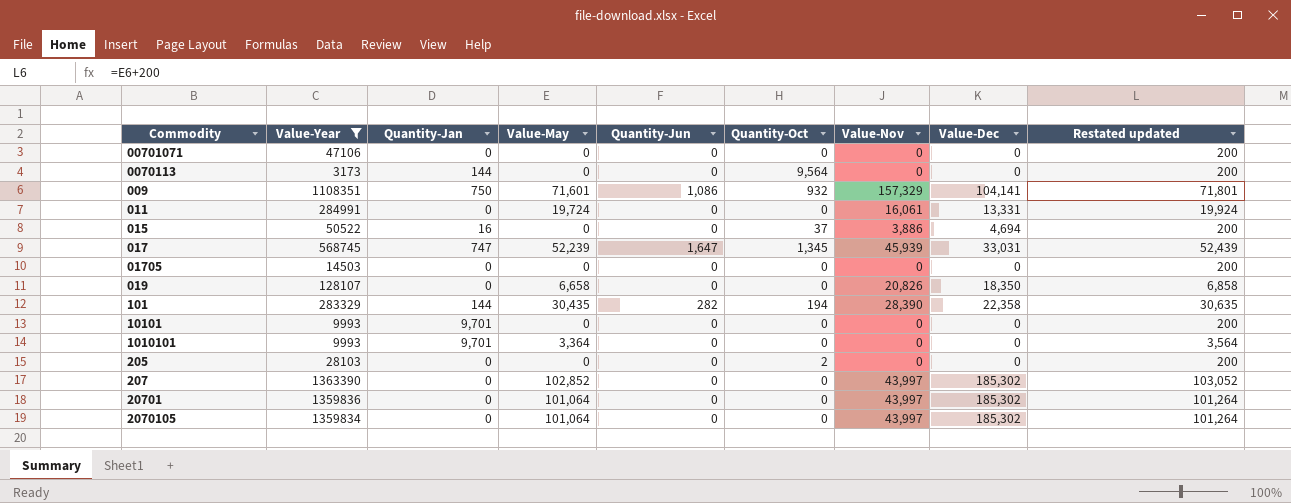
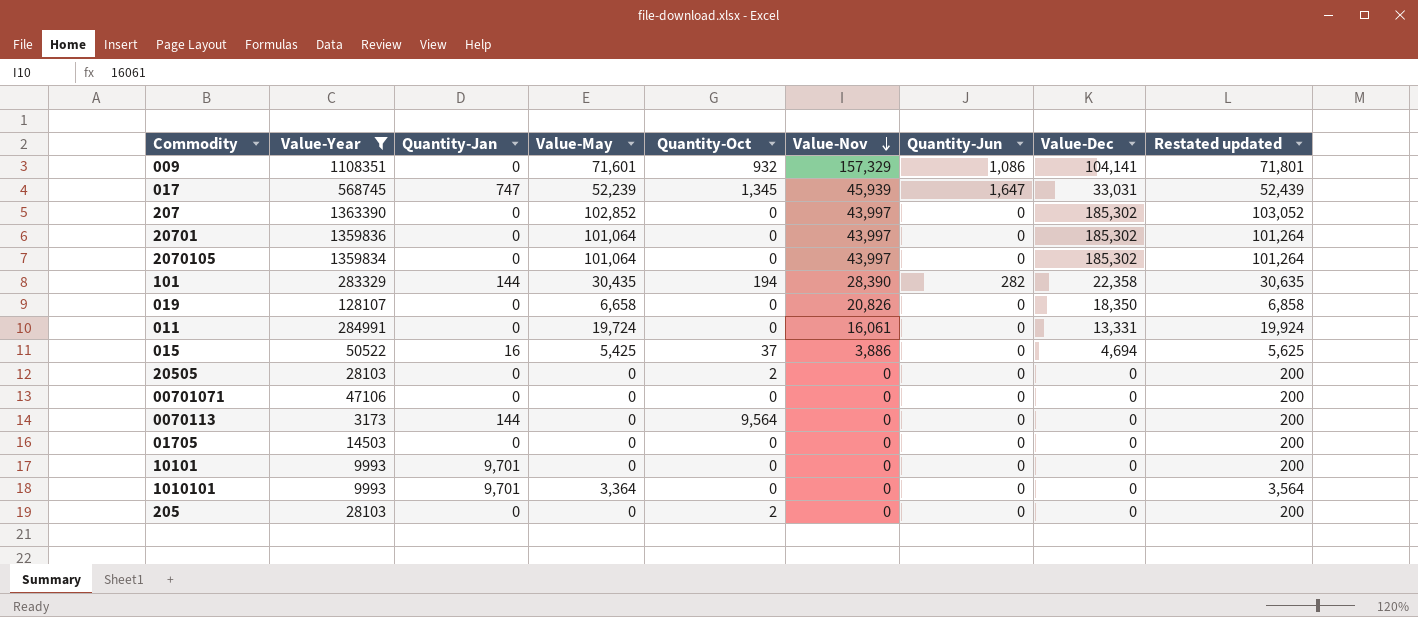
row order: none -> Value-Nov descending
column Quantity-Jun | position: 5 -> 7
009 | Quantity-Jan: 750 -> 0
015 | Value-May: 0 -> 5,425
015 | Restated updated: 200 -> 5,625
row 20505: none -> 28103 | 0 | 0 | 2 | 0 | 0 | 0 | 200

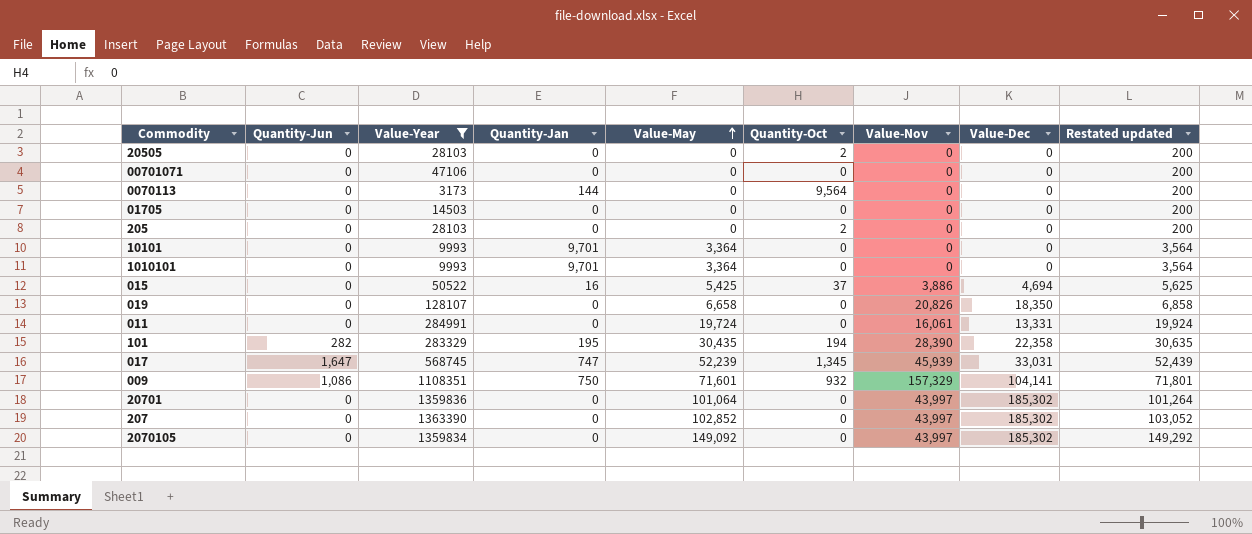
row order: Value-Nov descending -> Value-May ascending
column Quantity-Jun | position: 7 -> 2
10101 | Value-May: 0 -> 3,364
10101 | Restated updated: 200 -> 3,564
101 | Quantity-Jan: 144 -> 195
009 | Quantity-Jan: 0 -> 750
2070105 | Value-May: 101,064 -> 149,092
2070105 | Restated updated: 101,264 -> 149,292

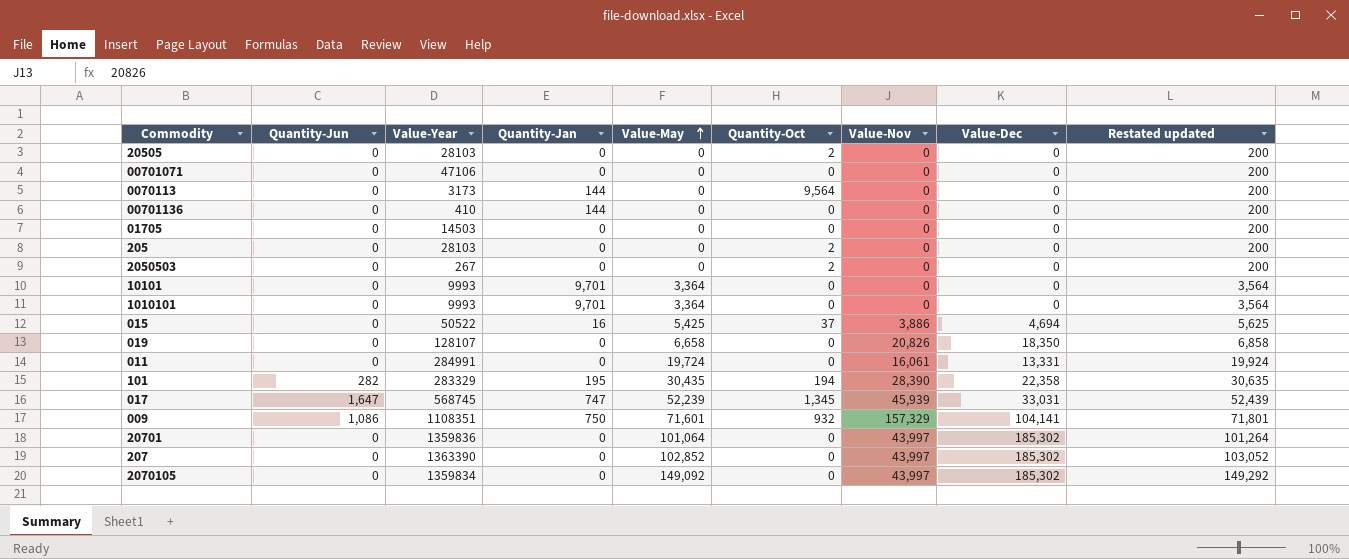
filter: Value-Year >= 3173 -> none

